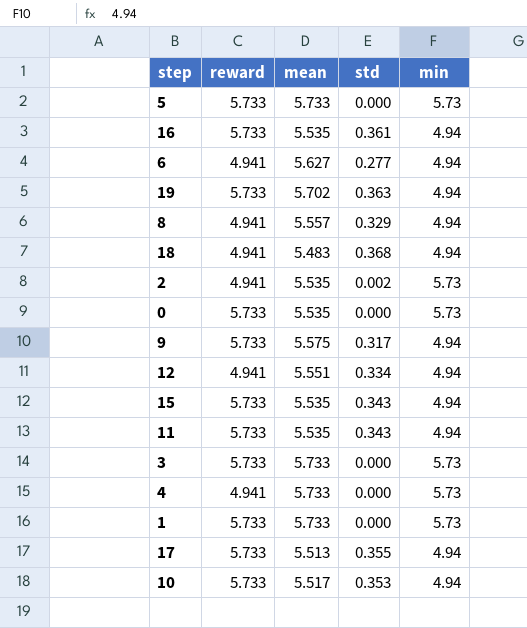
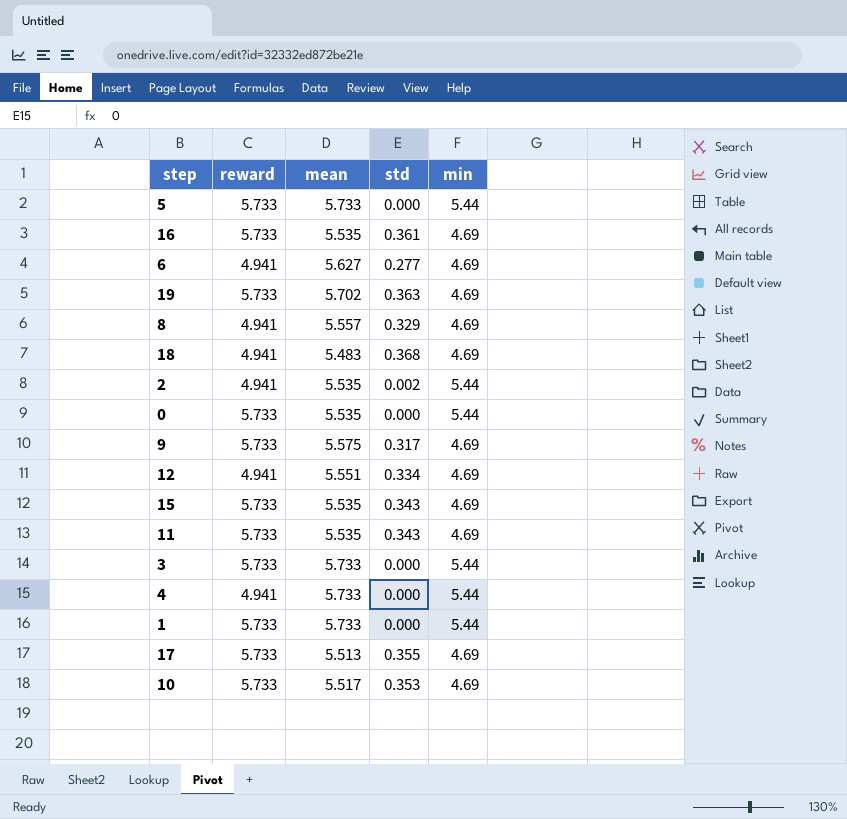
5 | min: 5.73 -> 5.44
16 | min: 4.94 -> 4.69
6 | min: 4.94 -> 4.69
19 | min: 4.94 -> 4.69
8 | min: 4.94 -> 4.69
18 | min: 4.94 -> 4.69
2 | min: 5.73 -> 5.44
0 | min: 5.73 -> 5.44
9 | min: 4.94 -> 4.69
12 | min: 4.94 -> 4.69
15 | min: 4.94 -> 4.69
11 | min: 4.94 -> 4.69
3 | min: 5.73 -> 5.44
4 | min: 5.73 -> 5.44
1 | min: 5.73 -> 5.44
17 | min: 4.94 -> 4.69
10 | min: 4.94 -> 4.69

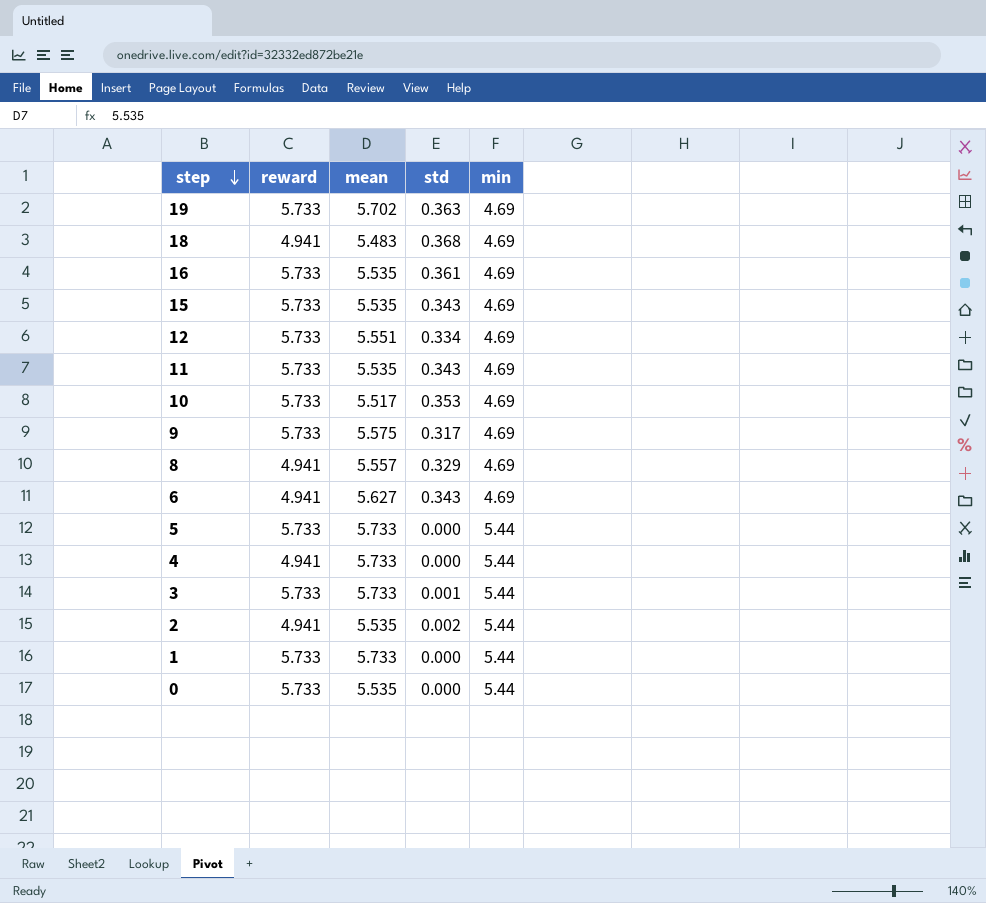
row order: none -> step descending
row 17: 5.733 | 5.513 | 0.355 | 4.69 -> none
12 | reward: 4.941 -> 5.733
6 | std: 0.277 -> 0.343
3 | std: 0.000 -> 0.001

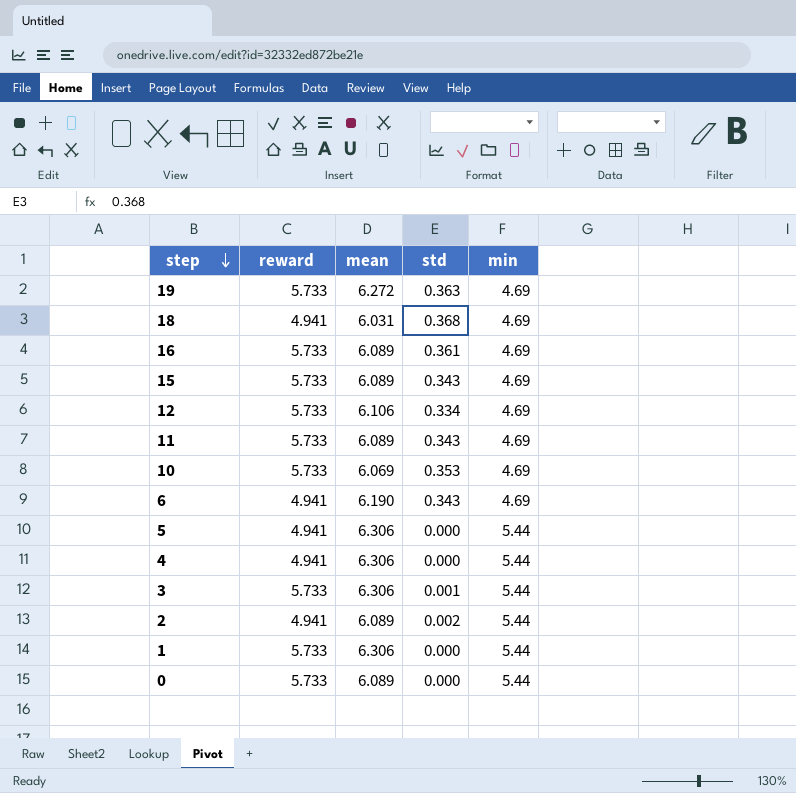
row 9: 5.733 | 5.575 | 0.317 | 4.69 -> none
row 8: 4.941 | 5.557 | 0.329 | 4.69 -> none
19 | mean: 5.702 -> 6.272
18 | mean: 5.483 -> 6.031
16 | mean: 5.535 -> 6.089
15 | mean: 5.535 -> 6.089
12 | mean: 5.551 -> 6.106
11 | mean: 5.535 -> 6.089
10 | mean: 5.517 -> 6.069
6 | mean: 5.627 -> 6.190
5 | reward: 5.733 -> 4.941
5 | mean: 5.733 -> 6.306
4 | mean: 5.733 -> 6.306
3 | mean: 5.733 -> 6.306
2 | mean: 5.535 -> 6.089
1 | mean: 5.733 -> 6.306
0 | mean: 5.535 -> 6.089

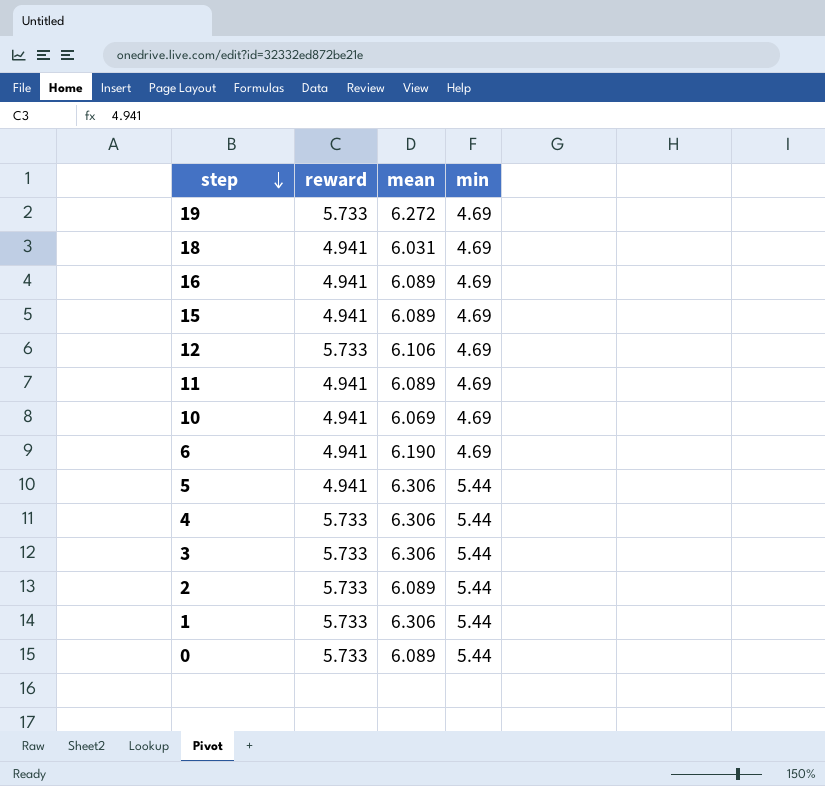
column std | position: 4 -> none
16 | reward: 5.733 -> 4.941
15 | reward: 5.733 -> 4.941
11 | reward: 5.733 -> 4.941
10 | reward: 5.733 -> 4.941
4 | reward: 4.941 -> 5.733
2 | reward: 4.941 -> 5.733

